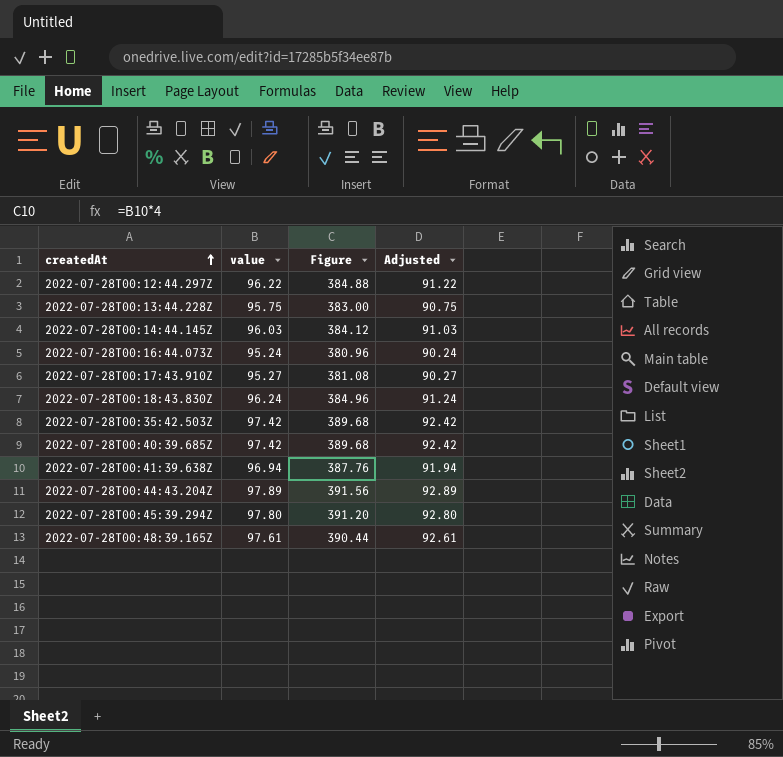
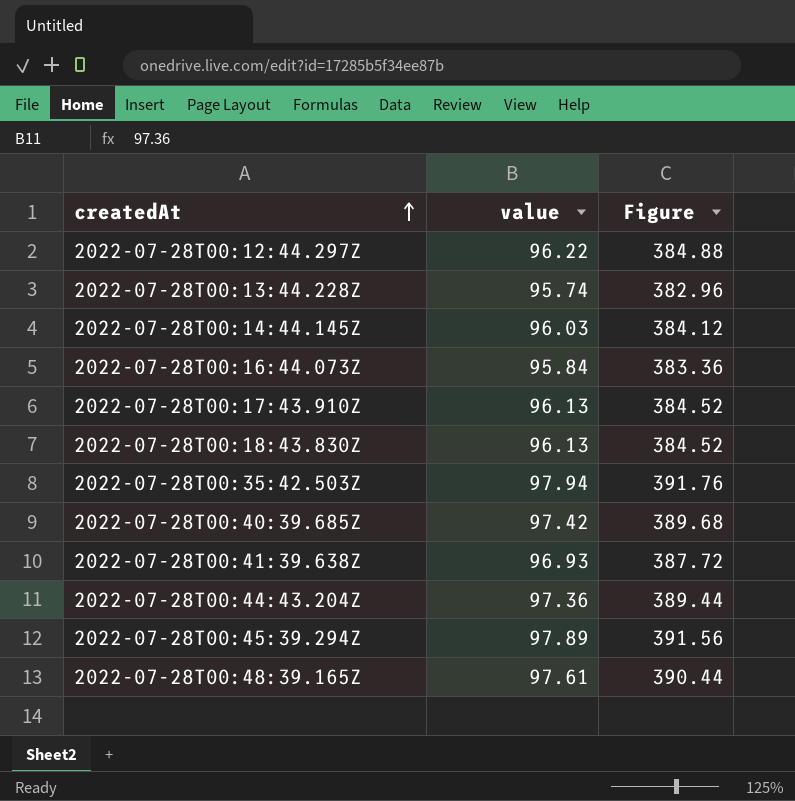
column Adjusted | formula: [value] - 5 -> none
2022-07-28T00:13:44.228Z | value: 95.75 -> 95.74
2022-07-28T00:13:44.228Z | Figure: 383.00 -> 382.96
2022-07-28T00:16:44.073Z | value: 95.24 -> 95.84
2022-07-28T00:16:44.073Z | Figure: 380.96 -> 383.36
2022-07-28T00:17:43.910Z | value: 95.27 -> 96.13
2022-07-28T00:17:43.910Z | Figure: 381.08 -> 384.52
2022-07-28T00:18:43.830Z | value: 96.24 -> 96.13
2022-07-28T00:18:43.830Z | Figure: 384.96 -> 384.52
2022-07-28T00:35:42.503Z | value: 97.42 -> 97.94
2022-07-28T00:35:42.503Z | Figure: 389.68 -> 391.76
2022-07-28T00:41:39.638Z | value: 96.94 -> 96.93
2022-07-28T00:41:39.638Z | Figure: 387.76 -> 387.72
2022-07-28T00:44:43.204Z | value: 97.89 -> 97.36
2022-07-28T00:44:43.204Z | Figure: 391.56 -> 389.44
2022-07-28T00:45:39.294Z | value: 97.80 -> 97.89
2022-07-28T00:45:39.294Z | Figure: 391.20 -> 391.56

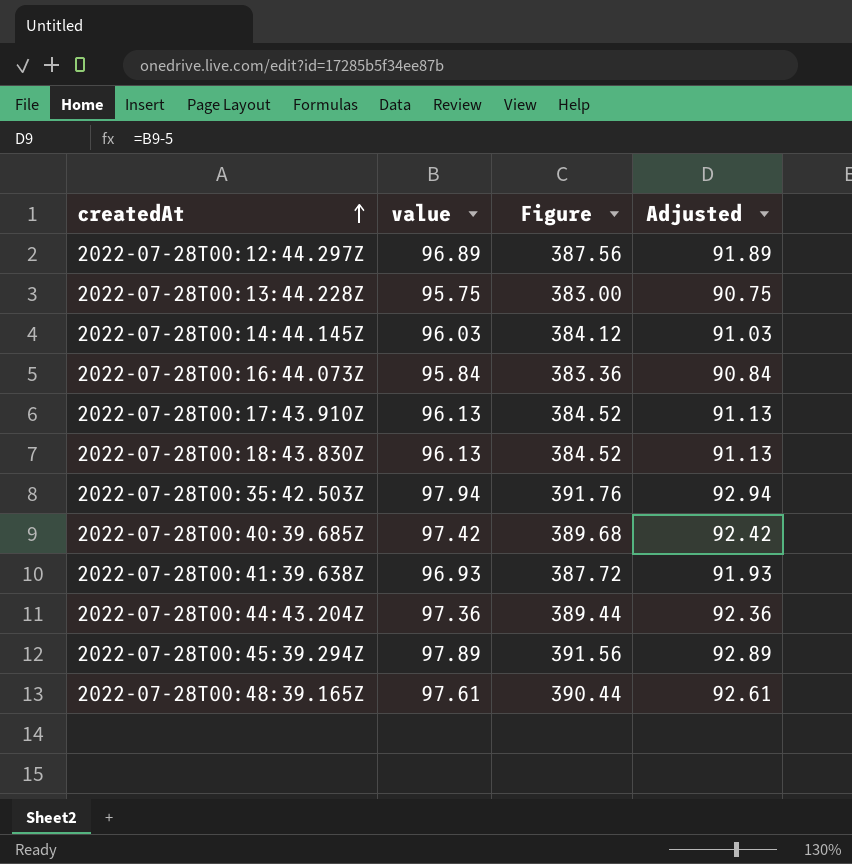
column Adjusted | formula: none -> [value] - 5
2022-07-28T00:12:44.297Z | value: 96.22 -> 96.89
2022-07-28T00:12:44.297Z | Figure: 384.88 -> 387.56
2022-07-28T00:13:44.228Z | value: 95.74 -> 95.75
2022-07-28T00:13:44.228Z | Figure: 382.96 -> 383.00

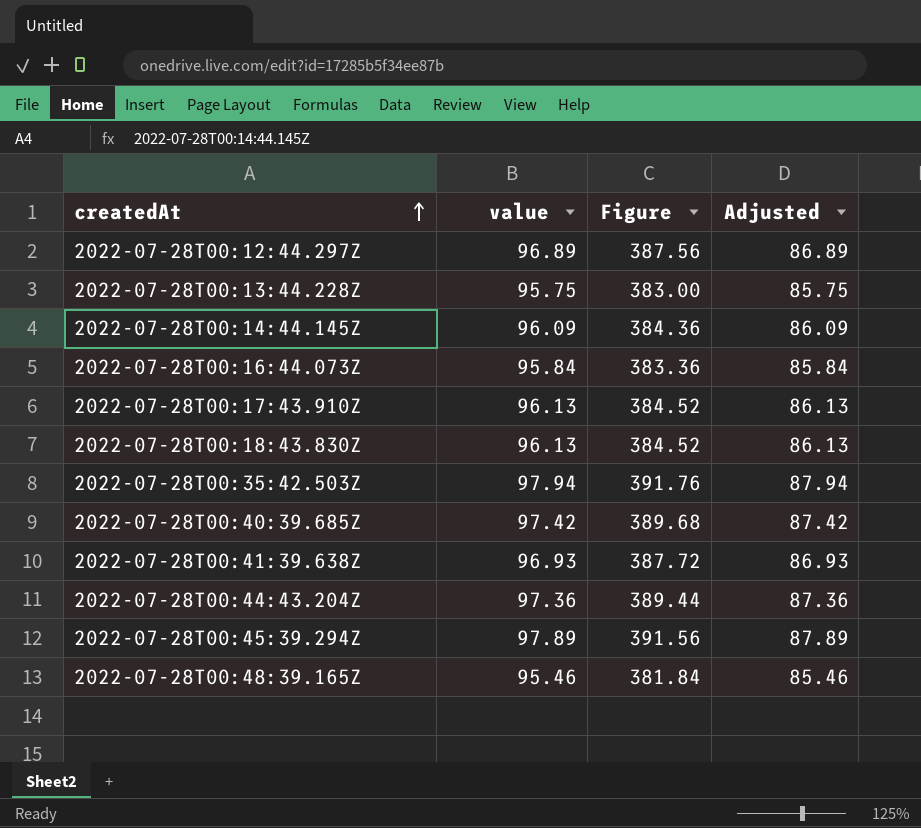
column Adjusted | formula: [value] - 5 -> [value] - 10
2022-07-28T00:14:44.145Z | value: 96.03 -> 96.09
2022-07-28T00:14:44.145Z | Figure: 384.12 -> 384.36
2022-07-28T00:48:39.165Z | value: 97.61 -> 95.46
2022-07-28T00:48:39.165Z | Figure: 390.44 -> 381.84

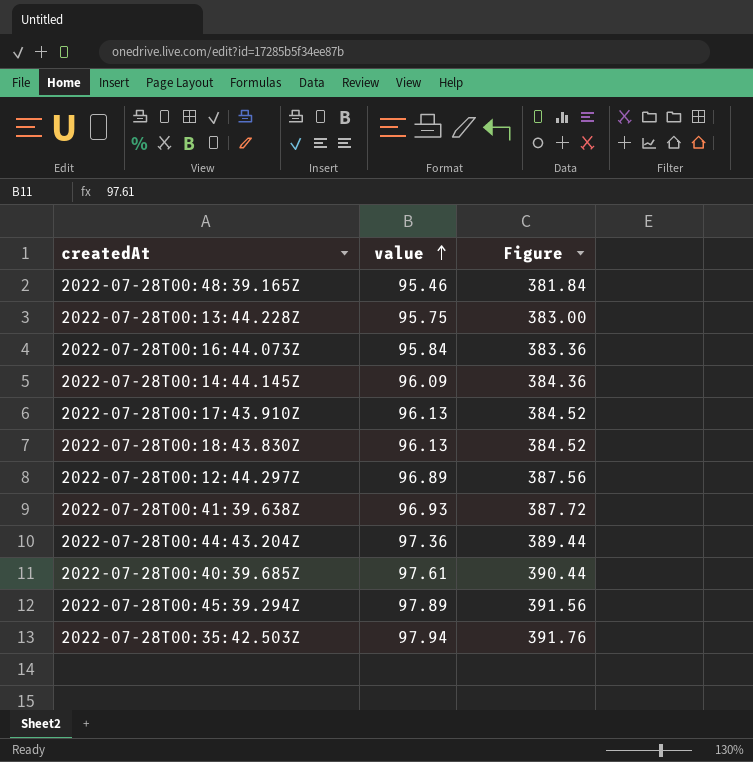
row order: createdAt ascending -> value ascending
column Adjusted | formula: [value] - 10 -> none
2022-07-28T00:40:39.685Z | value: 97.42 -> 97.61
2022-07-28T00:40:39.685Z | Figure: 389.68 -> 390.44

